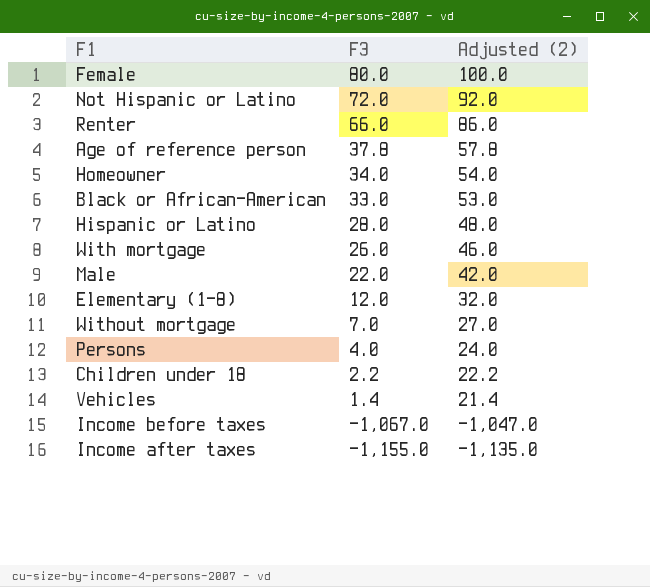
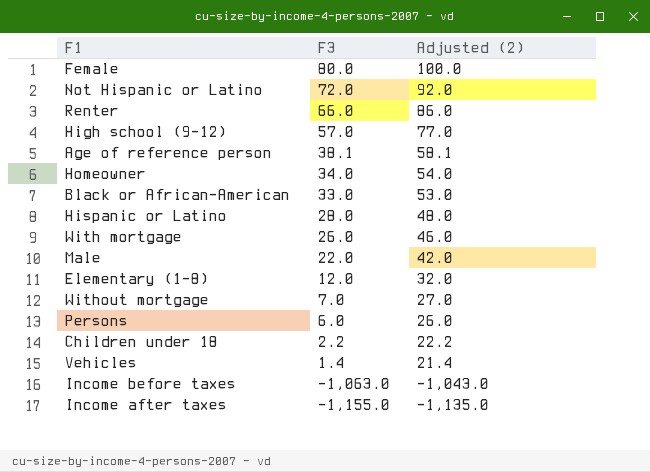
row High school (9-12): none -> 57.0 | 77.0
Age of reference person | F3: 37.8 -> 38.1
Age of reference person | Adjusted (2): 57.8 -> 58.1
Persons | F3: 4.0 -> 6.0
Persons | Adjusted (2): 24.0 -> 26.0
Income before taxes | F3: -1,067.0 -> -1,063.0
Income before taxes | Adjusted (2): -1,047.0 -> -1,043.0

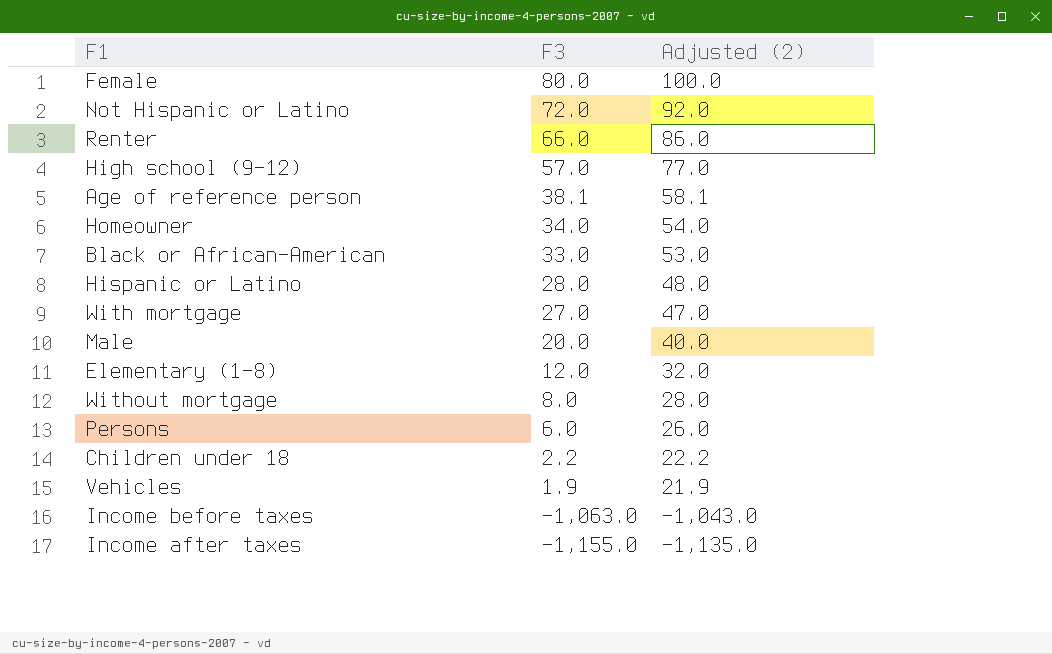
With mortgage | F3: 26.0 -> 27.0
With mortgage | Adjusted (2): 46.0 -> 47.0
Male | F3: 22.0 -> 20.0
Male | Adjusted (2): 42.0 -> 40.0
Without mortgage | F3: 7.0 -> 8.0
Without mortgage | Adjusted (2): 27.0 -> 28.0
Vehicles | F3: 1.4 -> 1.9
Vehicles | Adjusted (2): 21.4 -> 21.9

